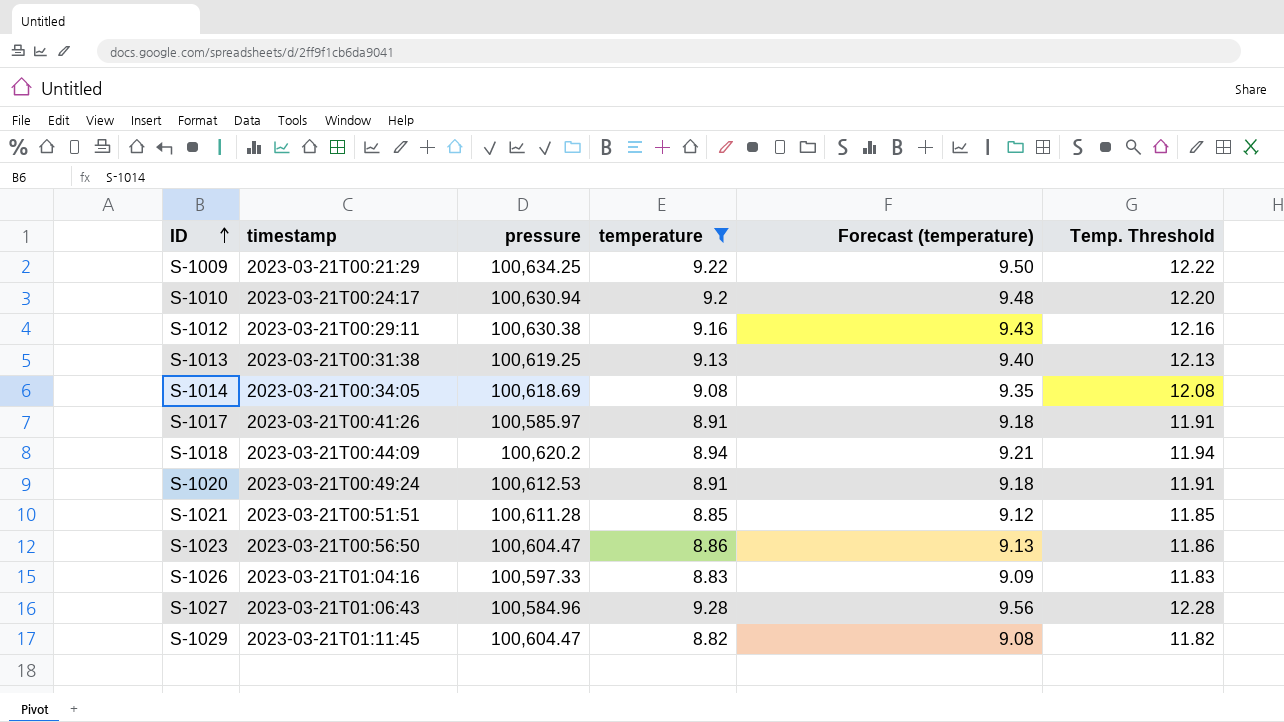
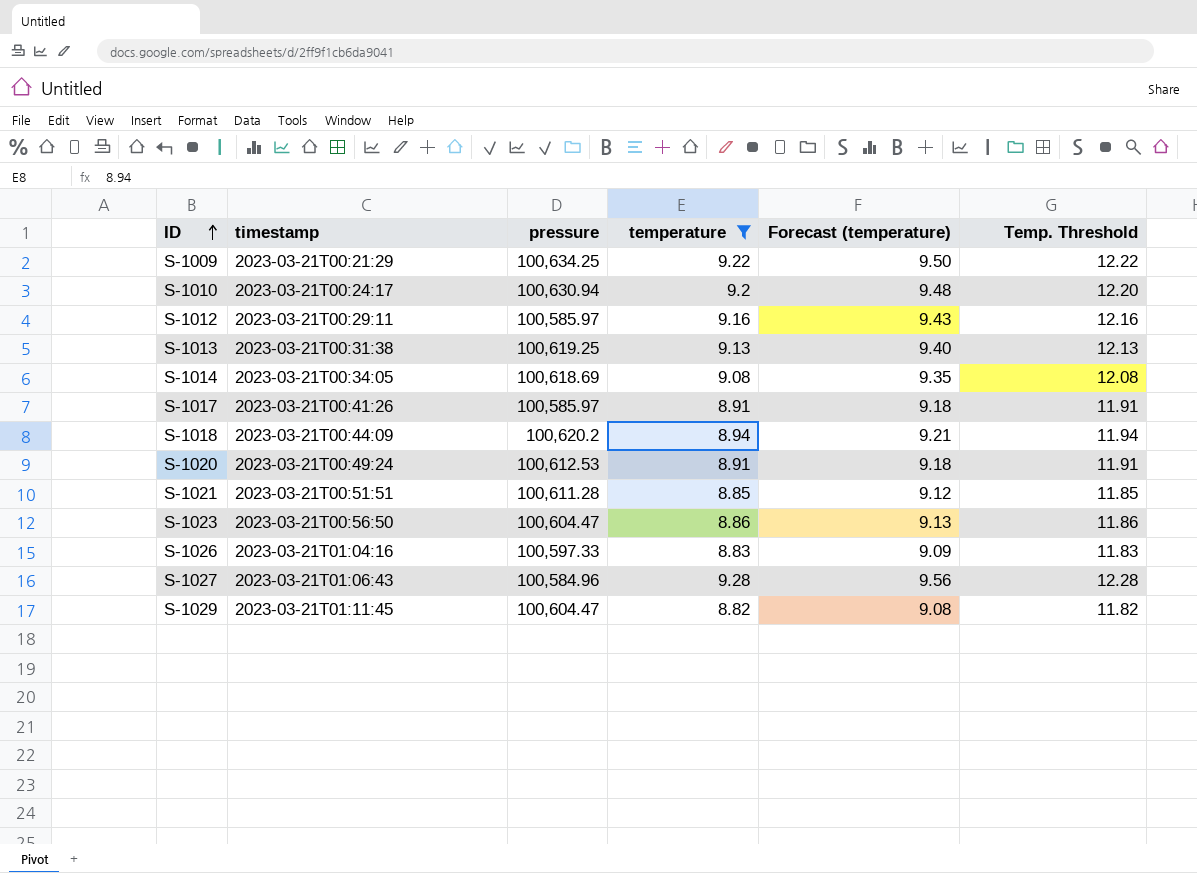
S-1012 | pressure: 100,630.38 -> 100,585.97

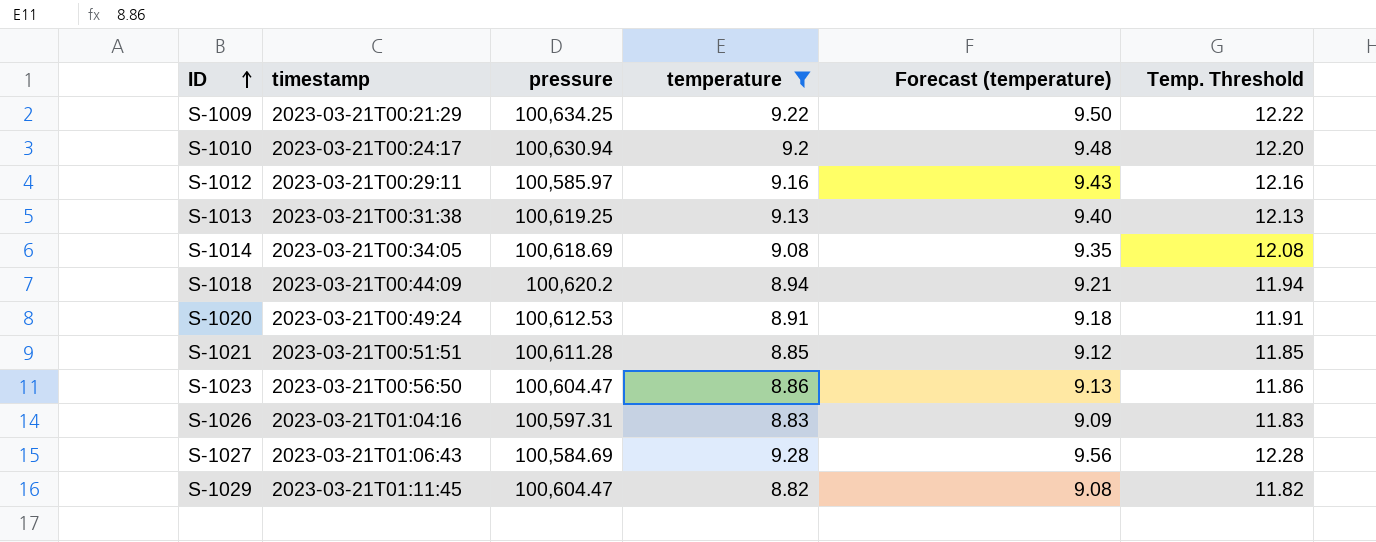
row S-1017: 2023-03-21T00:41:26 | 100,585.97 | 8.91 | 9.18 | 11.91 -> none
S-1026 | pressure: 100,597.33 -> 100,597.31
S-1027 | pressure: 100,584.96 -> 100,584.69

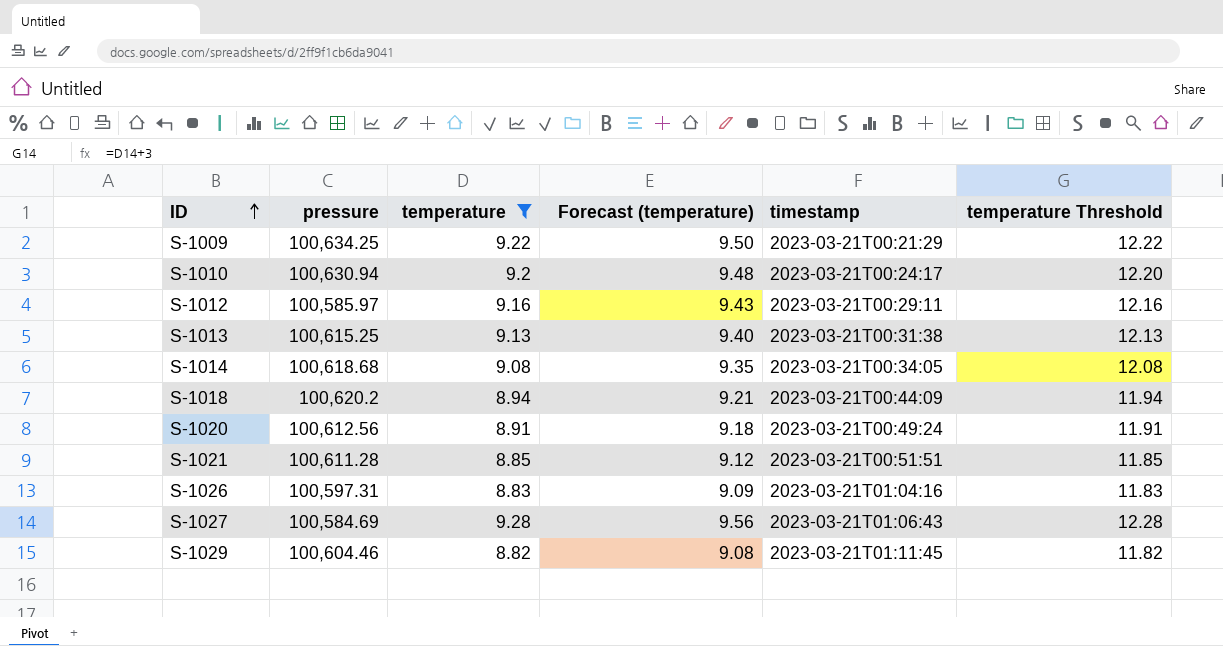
column timestamp | position: 2 -> 5
column name: Temp. Threshold -> temperature Threshold
row S-1023: 2023-03-21T00:56:50 | 100,604.47 | 8.86 | 9.13 | 11.86 -> none
S-1013 | pressure: 100,619.25 -> 100,615.25
S-1014 | pressure: 100,618.69 -> 100,618.68
S-1020 | pressure: 100,612.53 -> 100,612.56
S-1029 | pressure: 100,604.47 -> 100,604.46

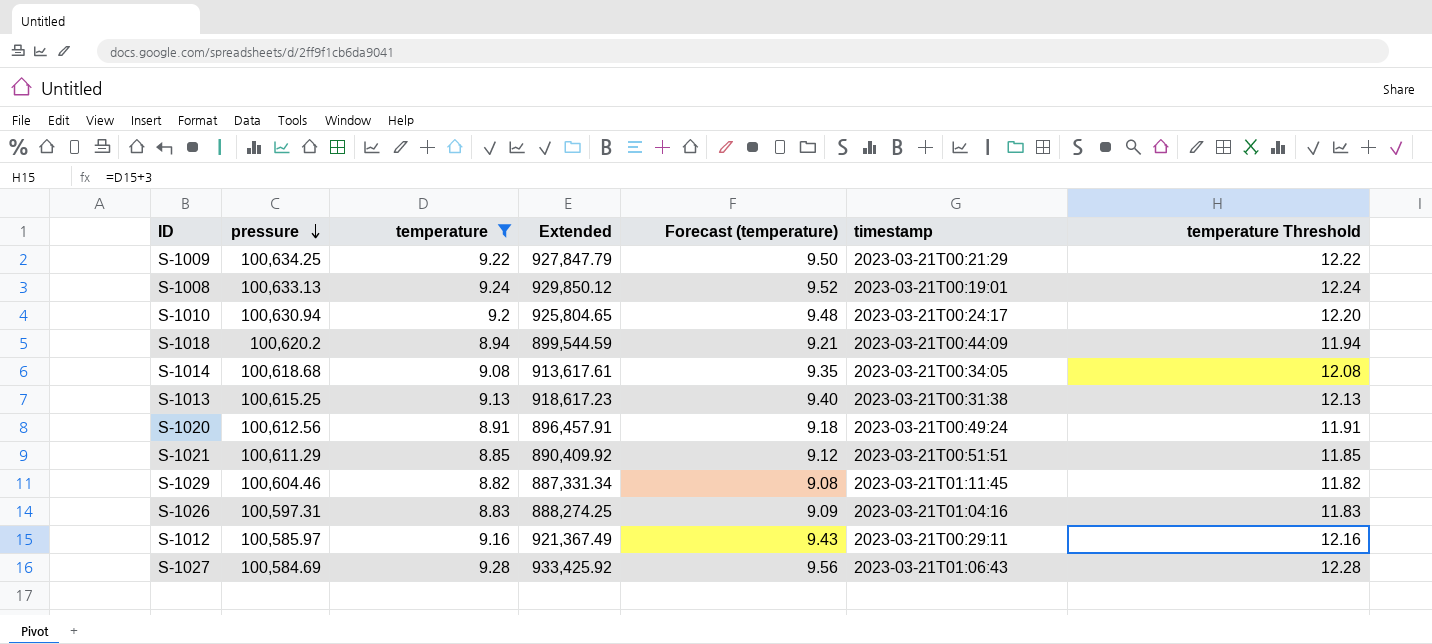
row order: ID ascending -> pressure descending
column Extended | formula: none -> [pressure] * [temperature]
row S-1008: none -> 100,633.13 | 9.24 | 929,850.12 | 9.52 | 2023-03-21T00:19:01 | 12.24
S-1021 | pressure: 100,611.28 -> 100,611.29

